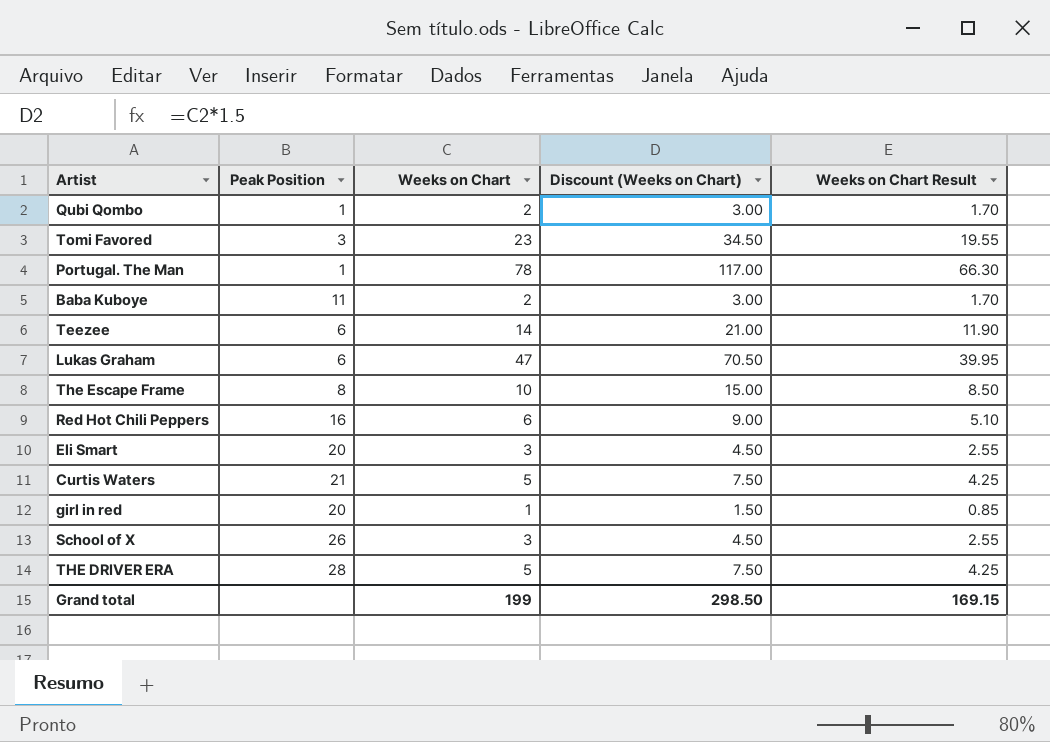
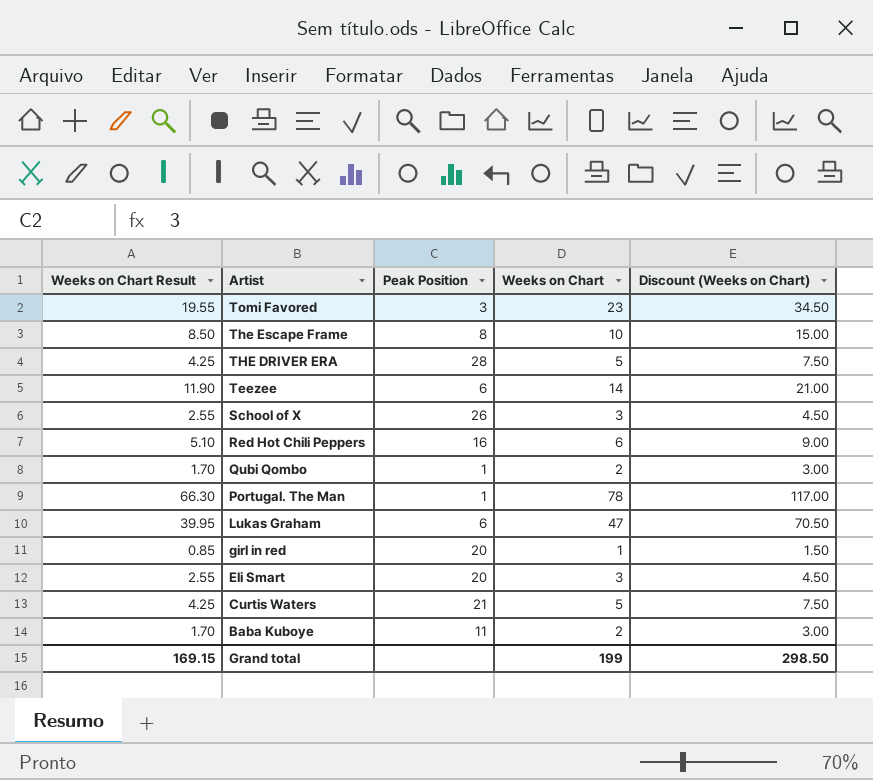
row order: none -> Artist descending
column Weeks on Chart Result | position: 5 -> 1

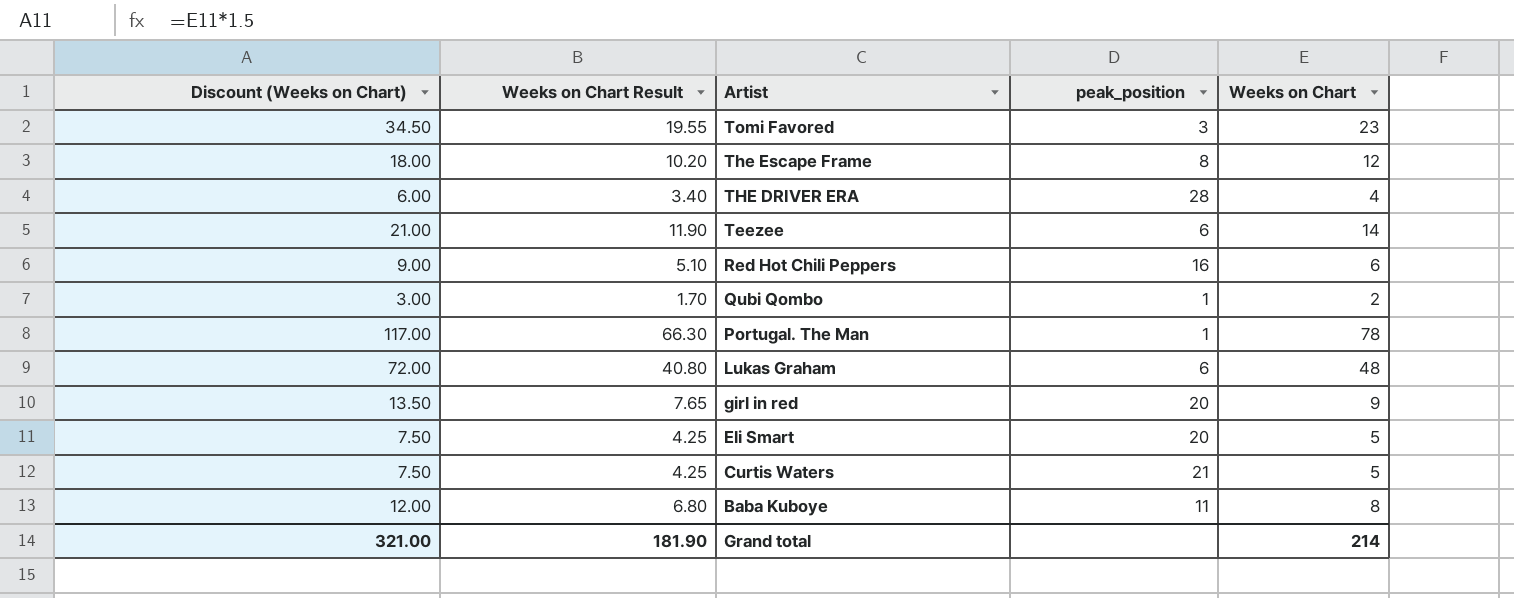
column Discount (Weeks on Chart) | position: 5 -> 1
column name: Peak Position -> peak_position
row School of X: 2.55 | 26 | 3 | 4.50 -> none
The Escape Frame | Discount (Weeks on Chart): 15.00 -> 18.00
The Escape Frame | Weeks on Chart Result: 8.50 -> 10.20
The Escape Frame | Weeks on Chart: 10 -> 12
THE DRIVER ERA | Discount (Weeks on Chart): 7.50 -> 6.00
THE DRIVER ERA | Weeks on Chart Result: 4.25 -> 3.40
THE DRIVER ERA | Weeks on Chart: 5 -> 4
Lukas Graham | Discount (Weeks on Chart): 70.50 -> 72.00
Lukas Graham | Weeks on Chart Result: 39.95 -> 40.80
Lukas Graham | Weeks on Chart: 47 -> 48
girl in red | Discount (Weeks on Chart): 1.50 -> 13.50
girl in red | Weeks on Chart Result: 0.85 -> 7.65
girl in red | Weeks on Chart: 1 -> 9
Eli Smart | Discount (Weeks on Chart): 4.50 -> 7.50
Eli Smart | Weeks on Chart Result: 2.55 -> 4.25
Eli Smart | Weeks on Chart: 3 -> 5
Baba Kuboye | Discount (Weeks on Chart): 3.00 -> 12.00
Baba Kuboye | Weeks on Chart Result: 1.70 -> 6.80
Baba Kuboye | Weeks on Chart: 2 -> 8
Grand total | Discount (Weeks on Chart): 298.50 -> 321.00
Grand total | Weeks on Chart Result: 169.15 -> 181.90
Grand total | Weeks on Chart: 199 -> 214

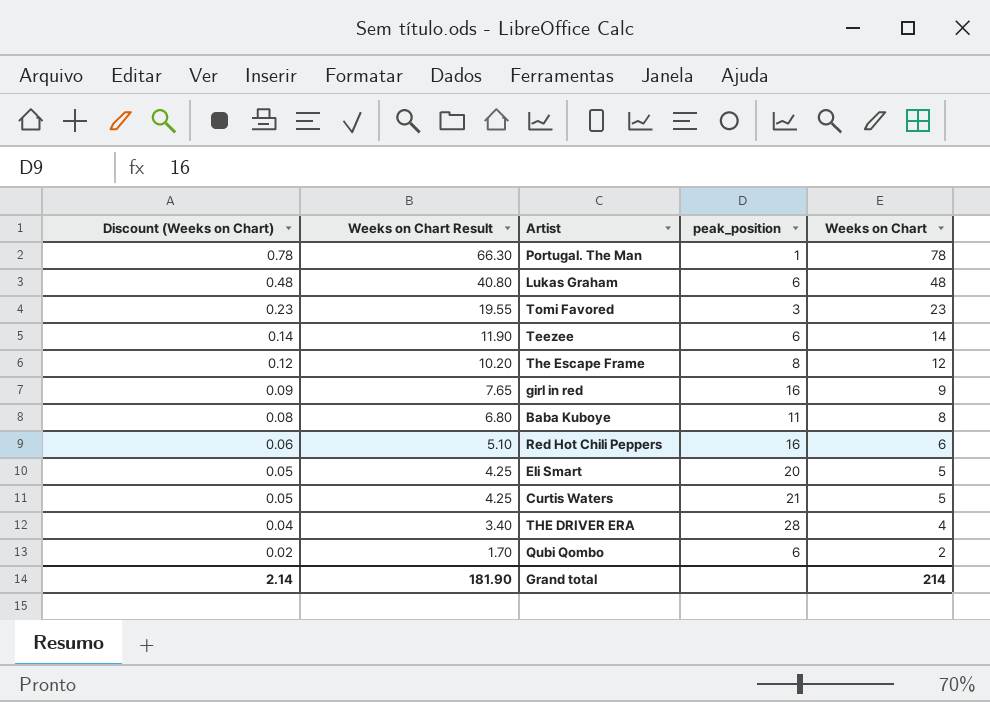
row order: Artist descending -> Discount (Weeks on Chart) descending
column Discount (Weeks on Chart) | formula: [Weeks on Chart] * 1.5 -> [Weeks on Chart] * 0.01
girl in red | peak_position: 20 -> 16
Qubi Qombo | peak_position: 1 -> 6
Grand total | Discount (Weeks on Chart): 321.00 -> 2.14

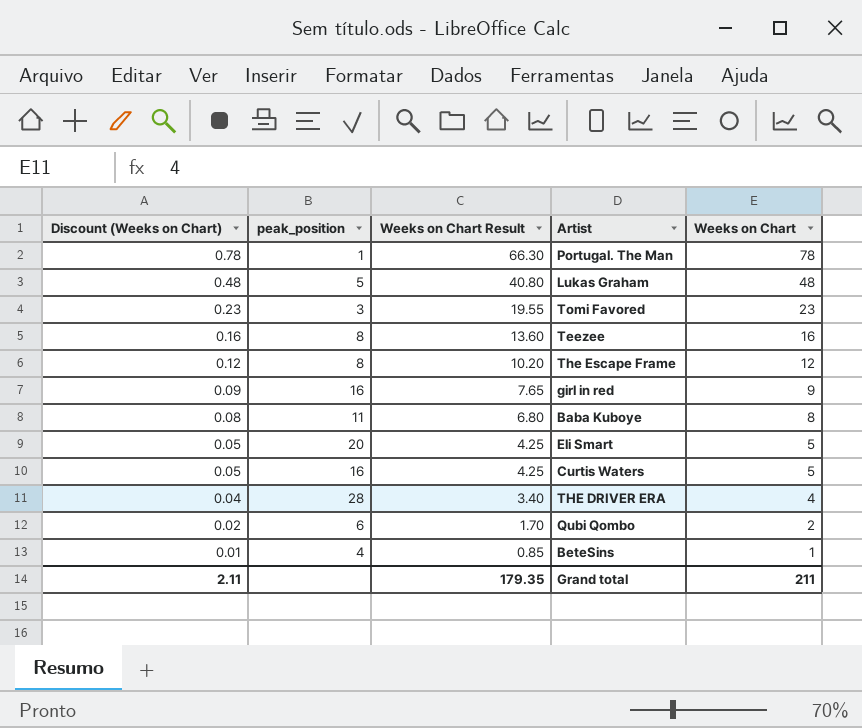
column peak_position | position: 4 -> 2
row Red Hot Chili Peppers: 0.06 | 5.10 | 16 | 6 -> none
Lukas Graham | peak_position: 6 -> 5
Teezee | Discount (Weeks on Chart): 0.14 -> 0.16
Teezee | peak_position: 6 -> 8
Teezee | Weeks on Chart Result: 11.90 -> 13.60
Teezee | Weeks on Chart: 14 -> 16
Curtis Waters | peak_position: 21 -> 16
row BeteSins: none -> 0.01 | 4 | 0.85 | 1
Grand total | Discount (Weeks on Chart): 2.14 -> 2.11
Grand total | Weeks on Chart Result: 181.90 -> 179.35
Grand total | Weeks on Chart: 214 -> 211

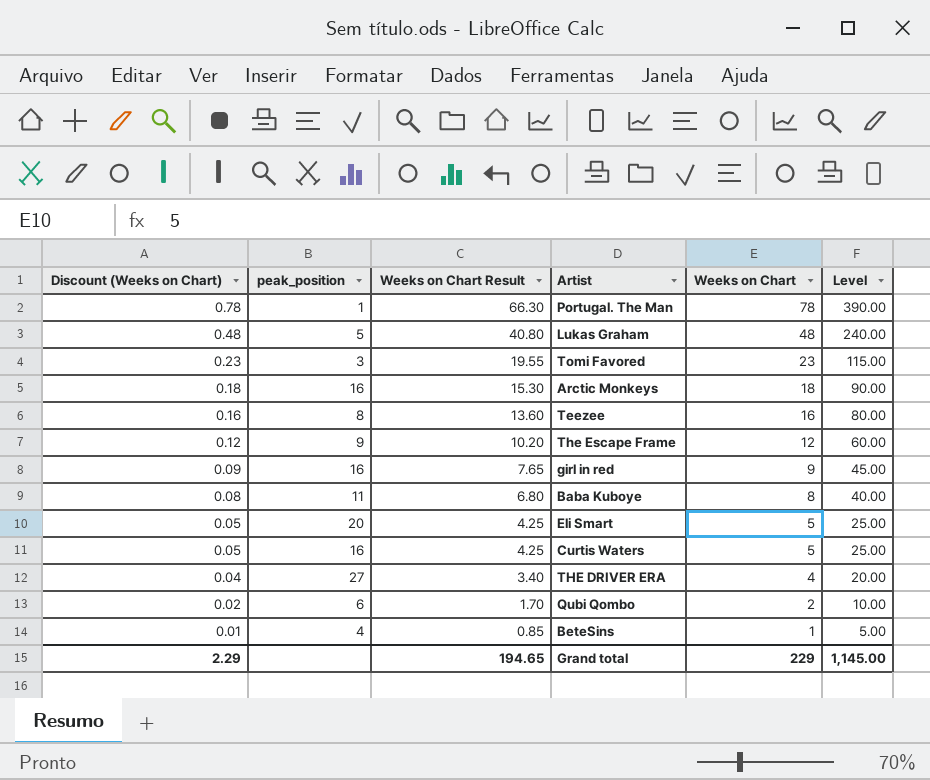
column Level | formula: none -> [Weeks on Chart] * 5
row Arctic Monkeys: none -> 0.18 | 16 | 15.30 | 18 | 90.00
The Escape Frame | peak_position: 8 -> 9
THE DRIVER ERA | peak_position: 28 -> 27
Grand total | Discount (Weeks on Chart): 2.11 -> 2.29
Grand total | Weeks on Chart Result: 179.35 -> 194.65
Grand total | Weeks on Chart: 211 -> 229

